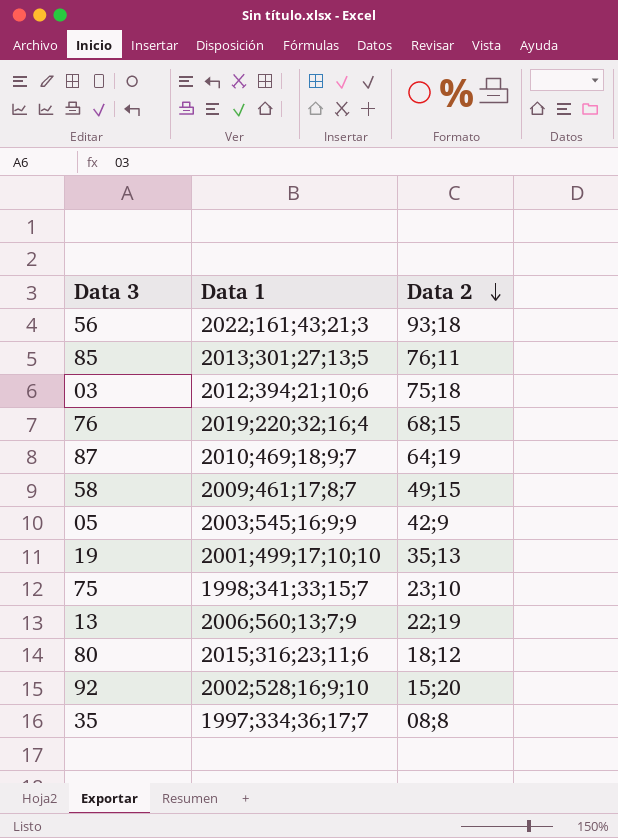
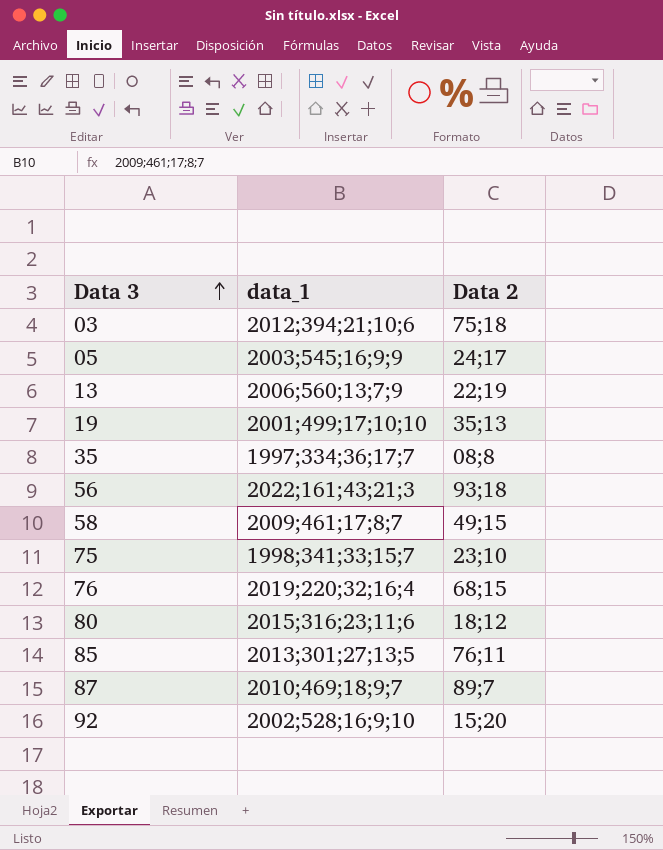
row order: Data 2 descending -> Data 3 ascending
column name: Data 1 -> data_1
05 | Data 2: 42;9 -> 24;17
87 | Data 2: 64;19 -> 89;7

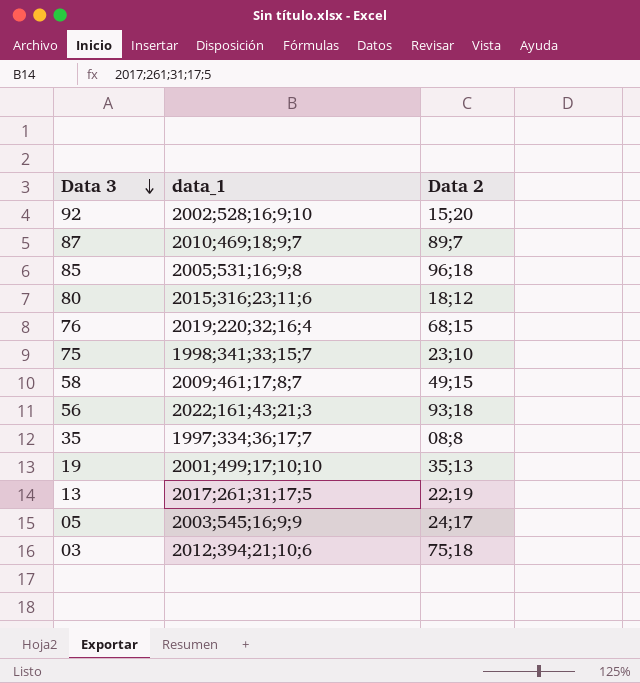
row order: Data 3 ascending -> Data 3 descending
85 | data_1: 2013;301;27;13;5 -> 2005;531;16;9;8
85 | Data 2: 76;11 -> 96;18
13 | data_1: 2006;560;13;7;9 -> 2017;261;31;17;5

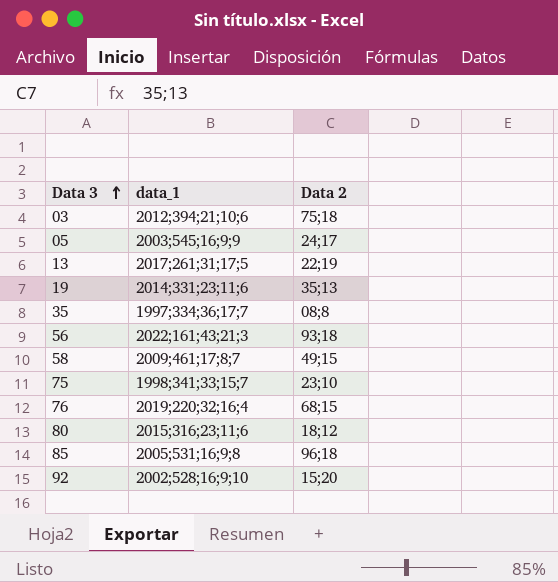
row order: Data 3 descending -> Data 3 ascending
row 87: 2010;469;18;9;7 | 89;7 -> none
19 | data_1: 2001;499;17;10;10 -> 2014;331;23;11;6

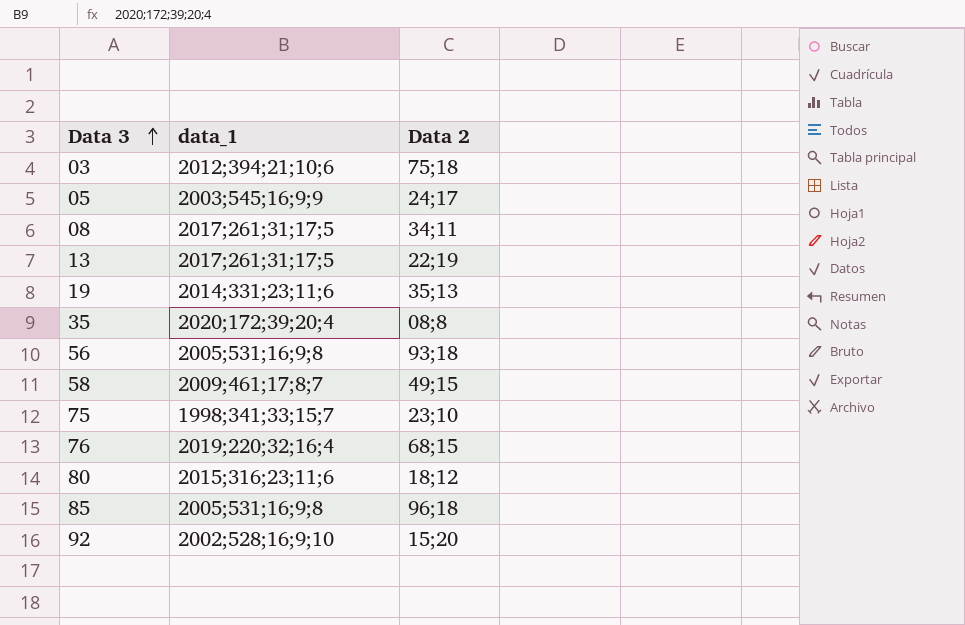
row 08: none -> 2017;261;31;17;5 | 34;11
35 | data_1: 1997;334;36;17;7 -> 2020;172;39;20;4
56 | data_1: 2022;161;43;21;3 -> 2005;531;16;9;8

